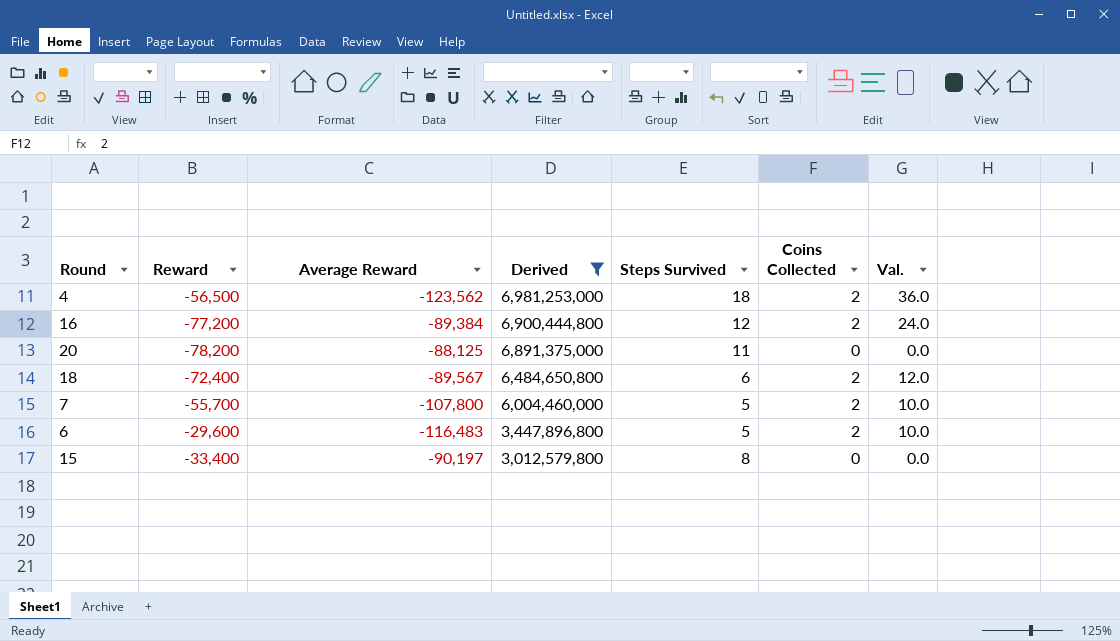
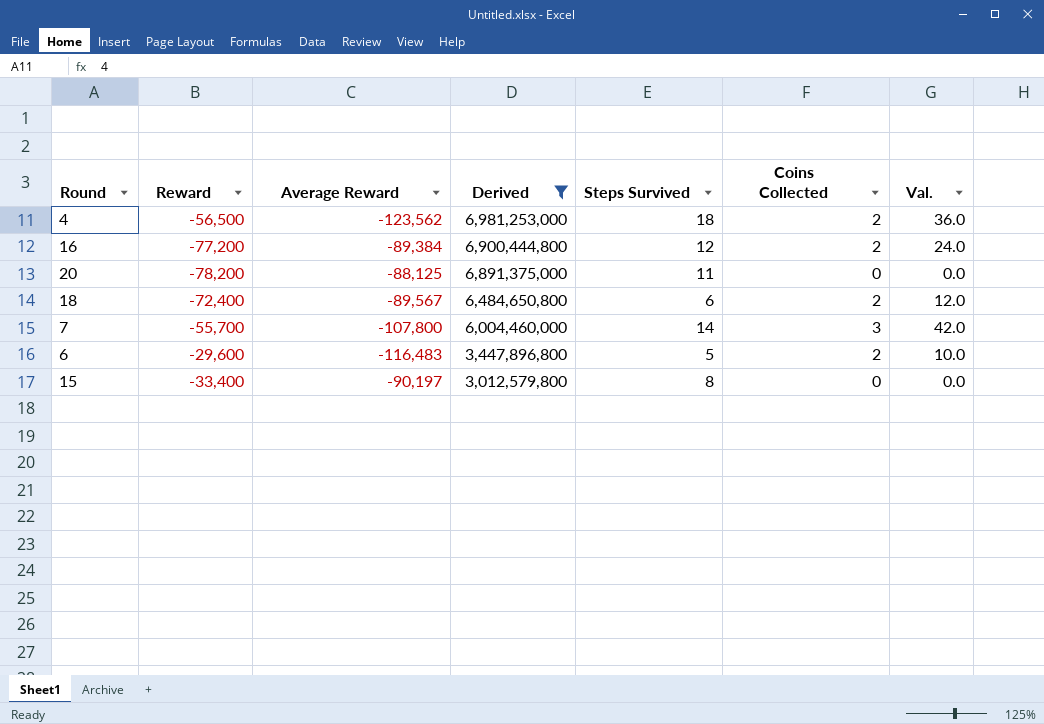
7 | Steps Survived: 5 -> 14
7 | Coins Collected: 2 -> 3
7 | Val.: 10.0 -> 42.0

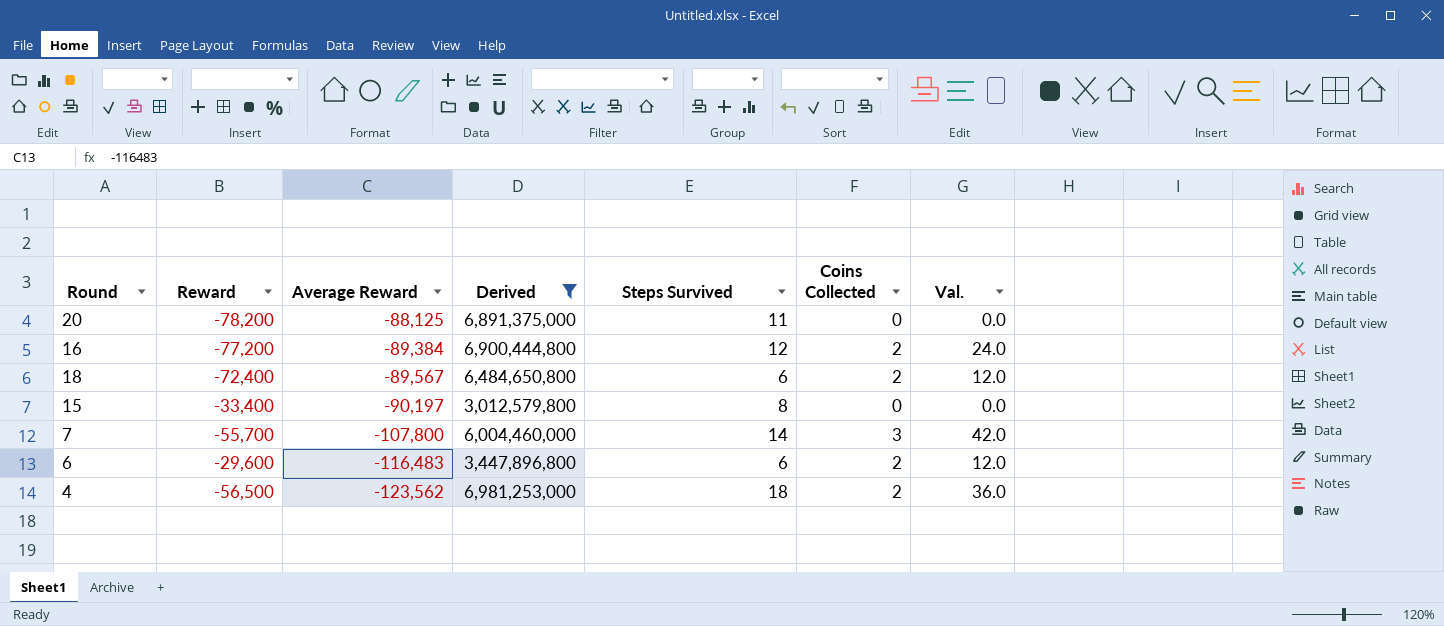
row order: Derived descending -> Average Reward descending
6 | Steps Survived: 5 -> 6
6 | Val.: 10.0 -> 12.0

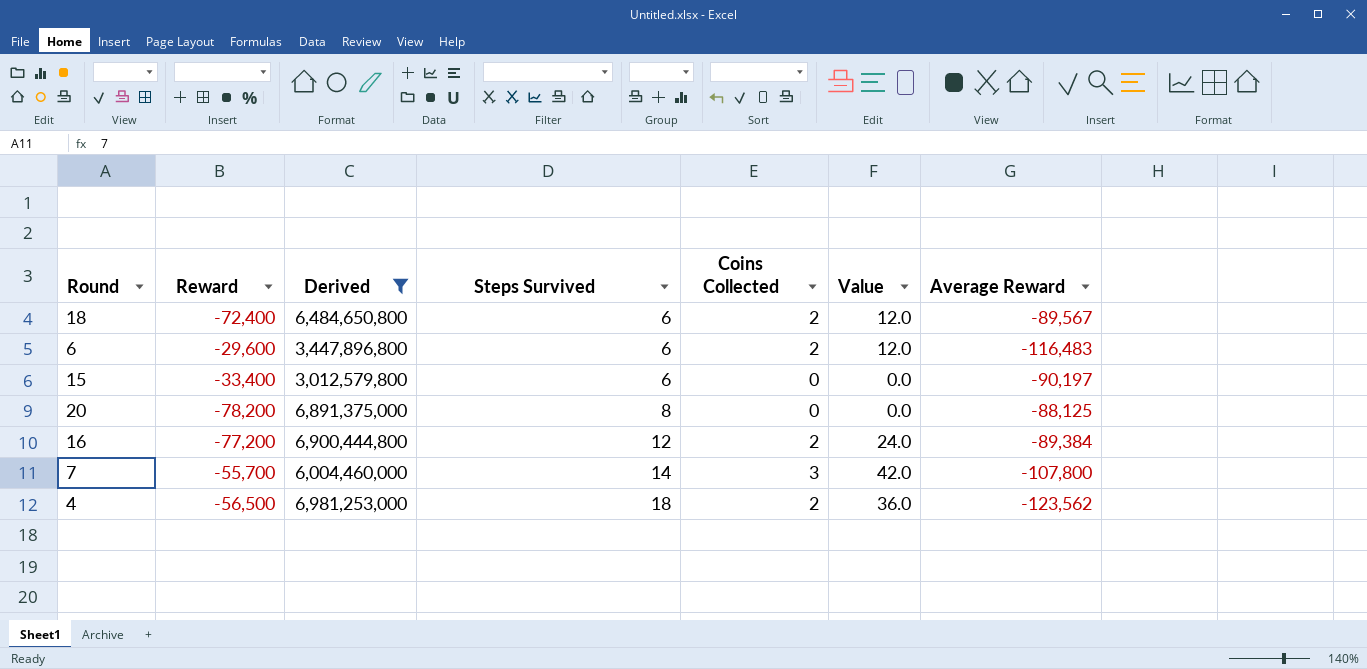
row order: Average Reward descending -> Steps Survived ascending
column name: Val. -> Value
column Average Reward | position: 3 -> 7
15 | Steps Survived: 8 -> 6
20 | Steps Survived: 11 -> 8

